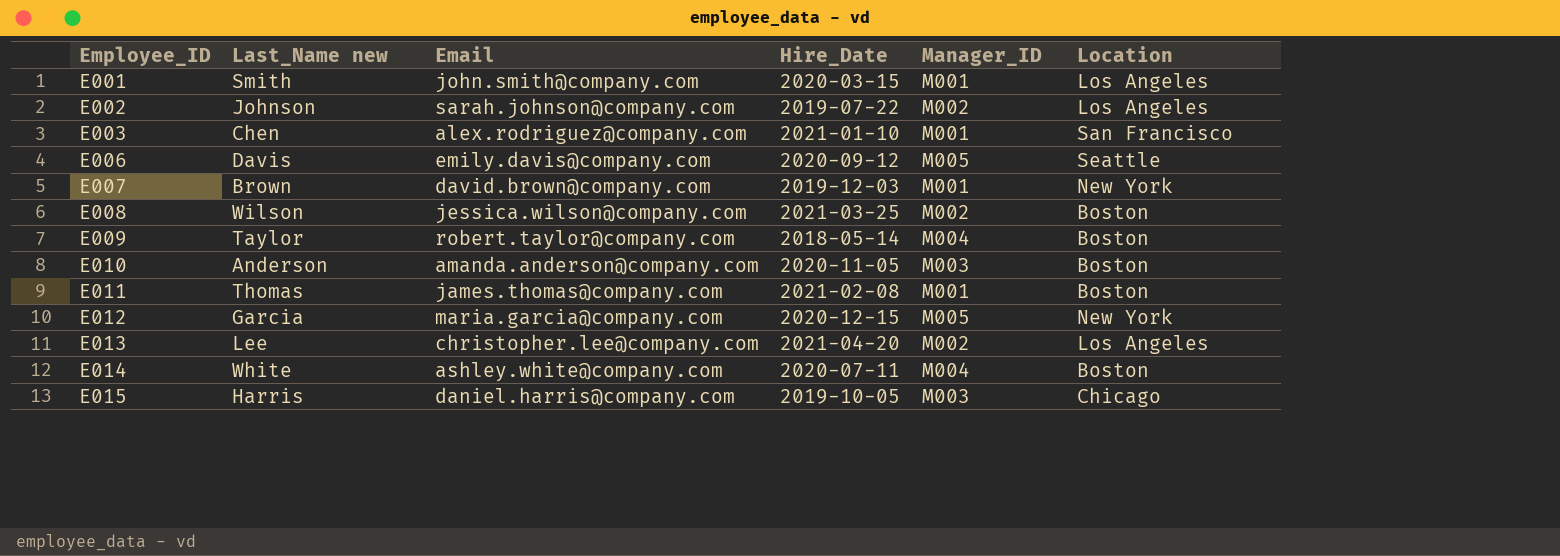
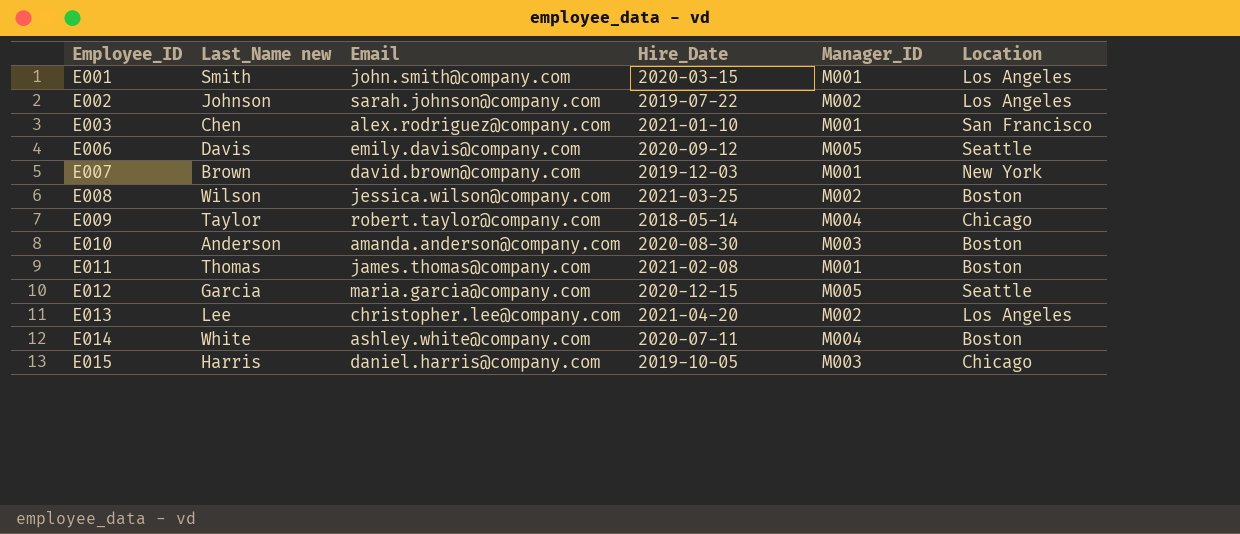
E009 | Location: Boston -> Chicago
E010 | Hire_Date: 2020-11-05 -> 2020-08-30
E012 | Location: New York -> Seattle

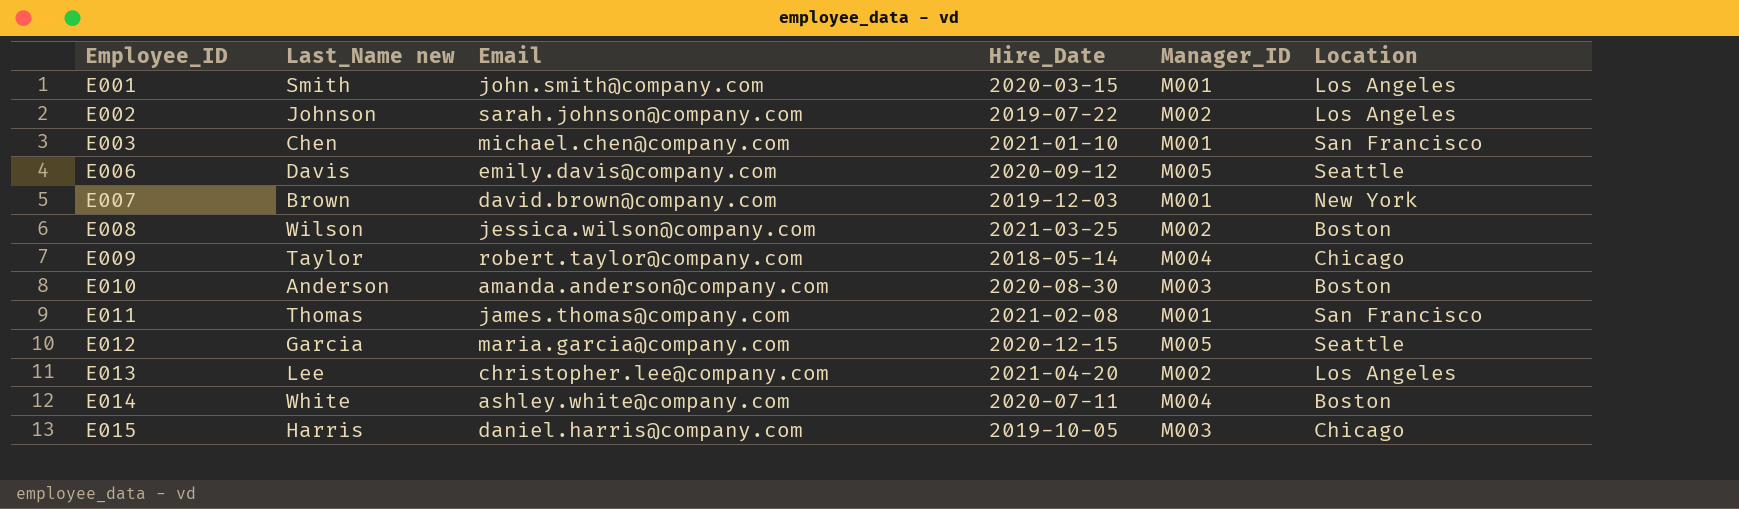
E003 | Email: alex.rodriguez@company.com -> michael.chen@company.com
E011 | Location: Boston -> San Francisco

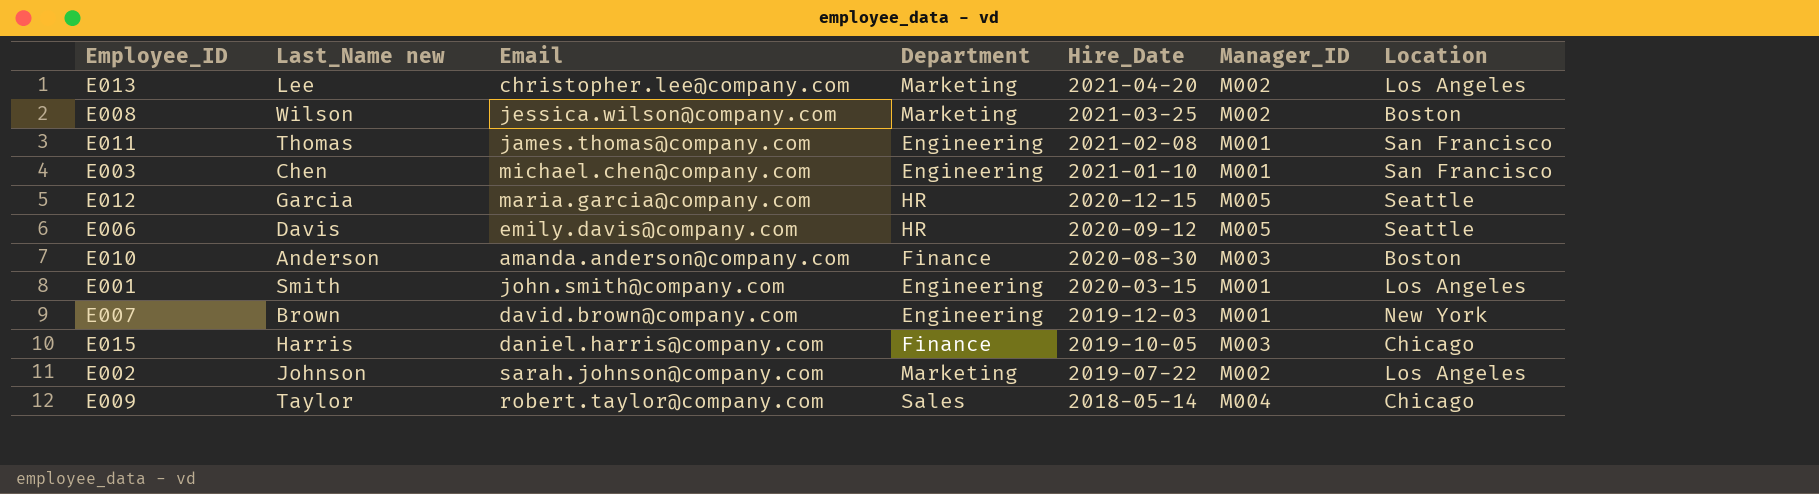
row order: Employee_ID ascending -> Hire_Date descending
column Department | position: none -> 4
row E014: White | ashley.white@company.com | 2020-07-11 | M004 | Boston -> none

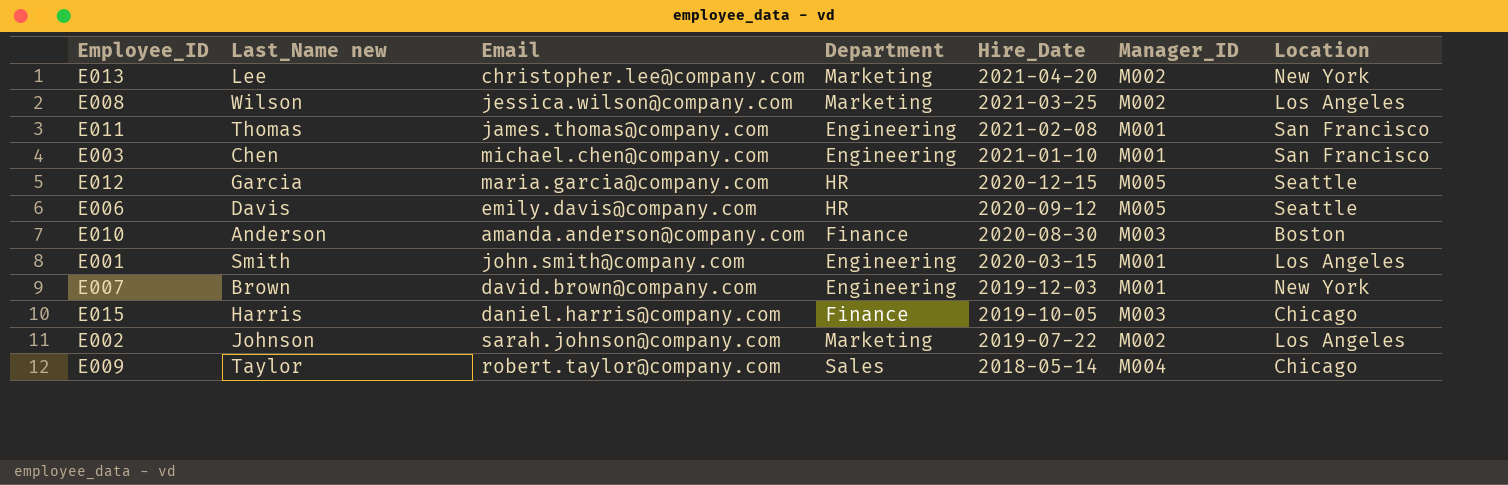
E013 | Location: Los Angeles -> New York
E008 | Location: Boston -> Los Angeles

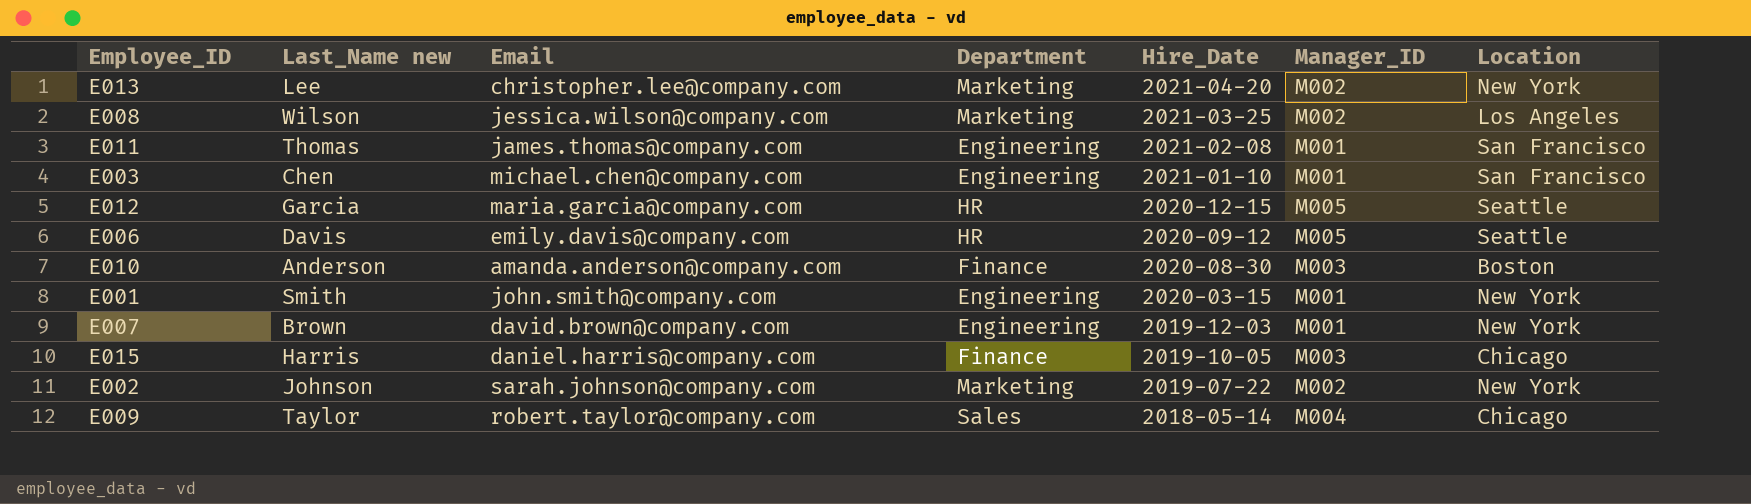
E001 | Location: Los Angeles -> New York
E002 | Location: Los Angeles -> New York

